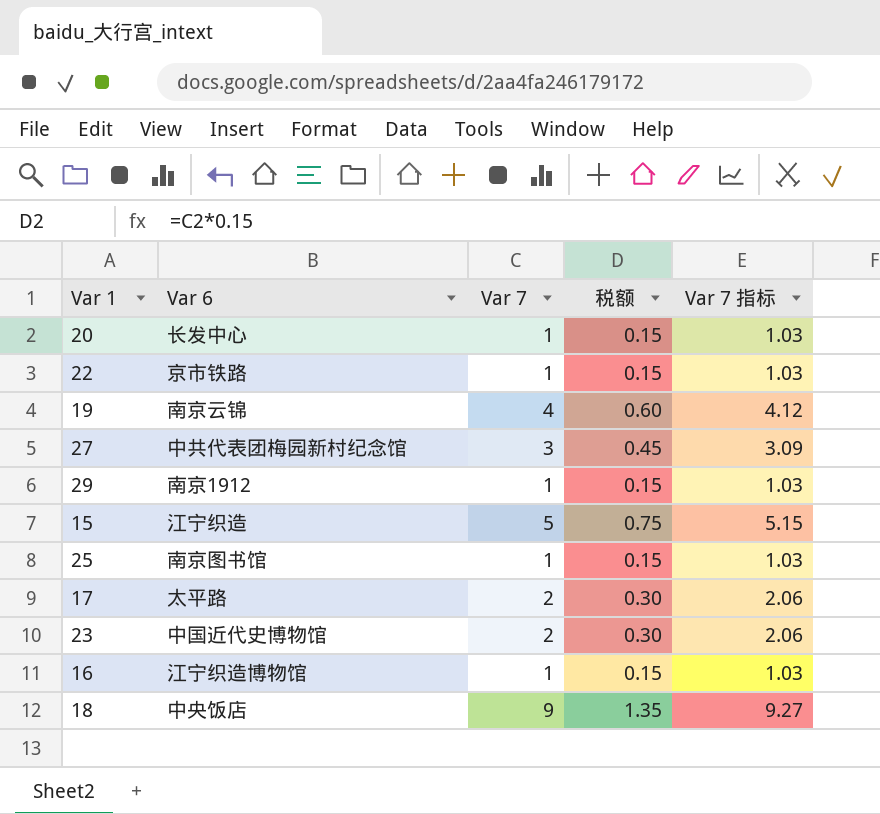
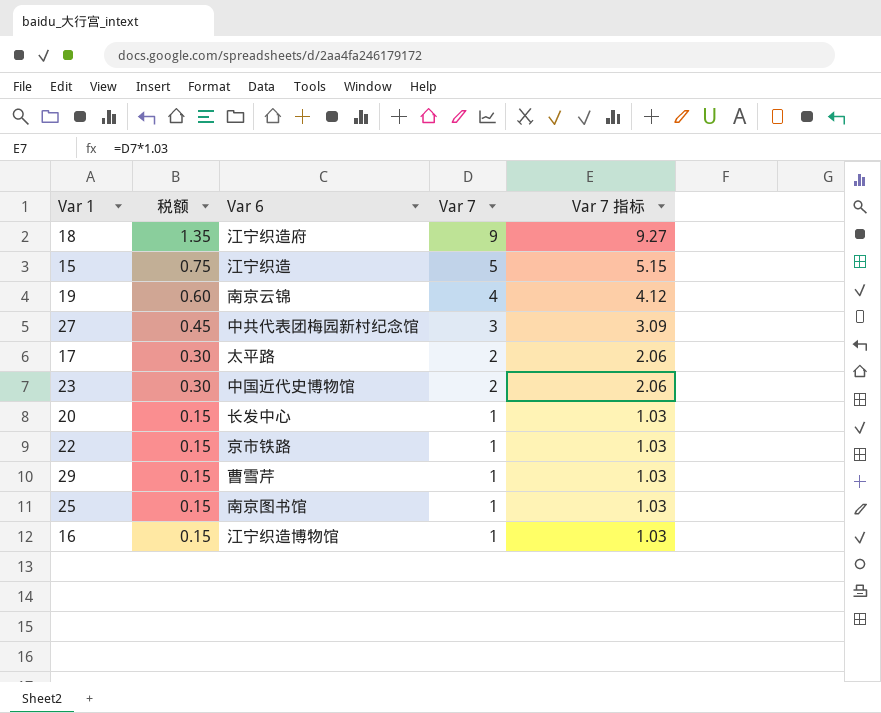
row order: none -> 税额 descending
column 税额 | position: 4 -> 2
18 | Var 6: 中央饭店 -> 江宁织造府
29 | Var 6: 南京1912 -> 曹雪芹

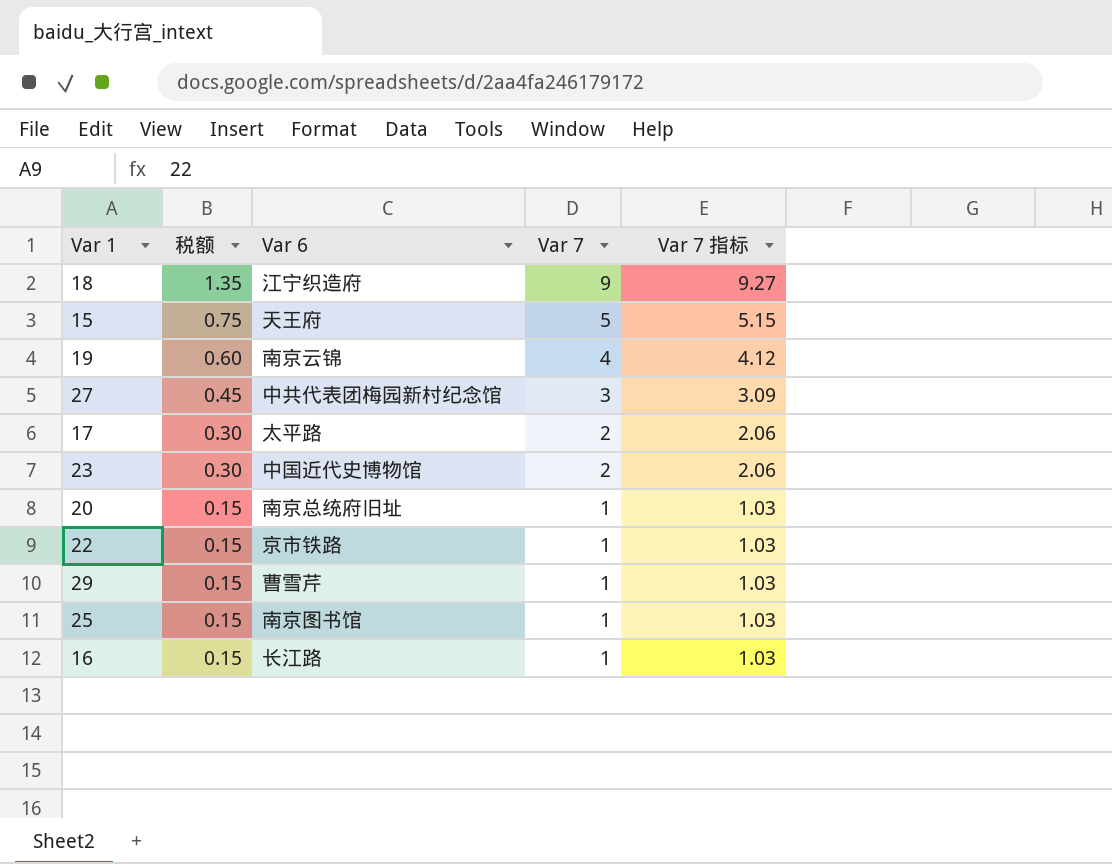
15 | Var 6: 江宁织造 -> 天王府
20 | Var 6: 长发中心 -> 南京总统府旧址
16 | Var 6: 江宁织造博物馆 -> 长江路

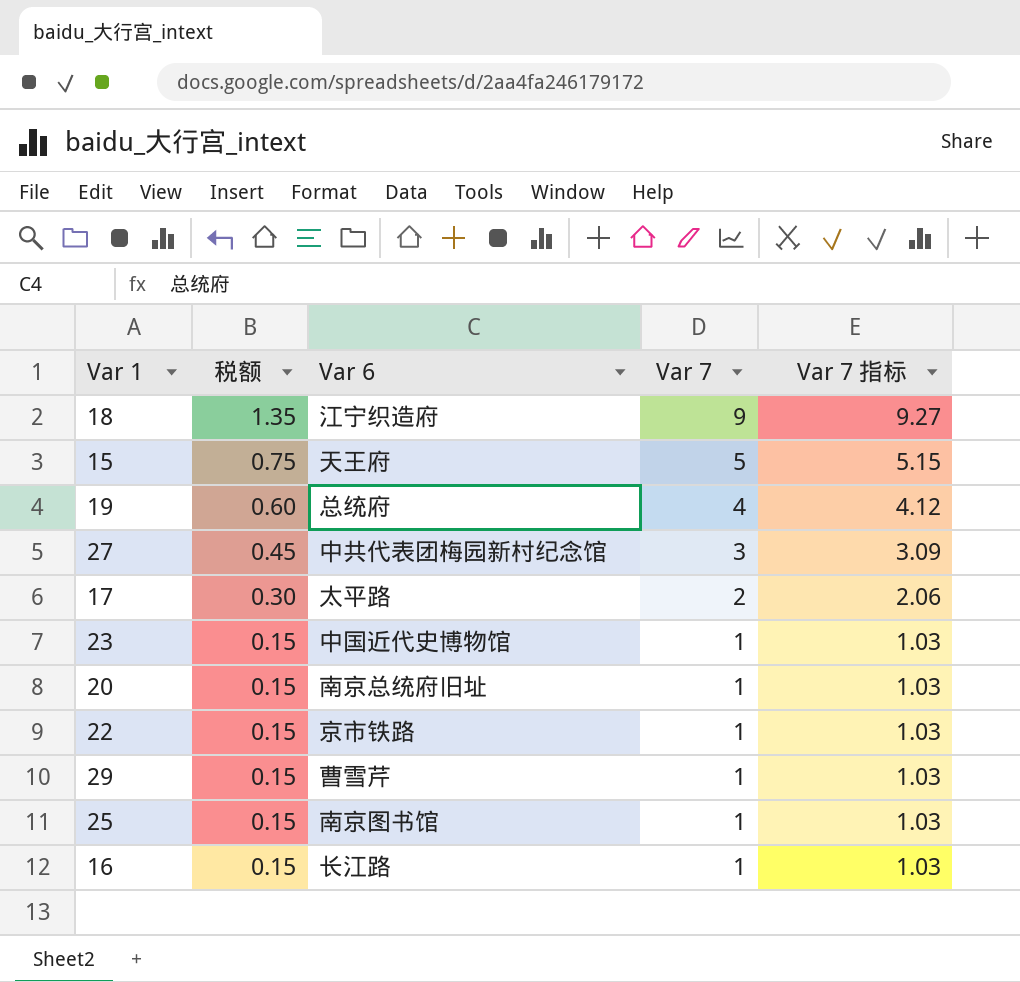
19 | Var 6: 南京云锦 -> 总统府
23 | 税额: 0.30 -> 0.15
23 | Var 7: 2 -> 1
23 | Var 7 指标: 2.06 -> 1.03

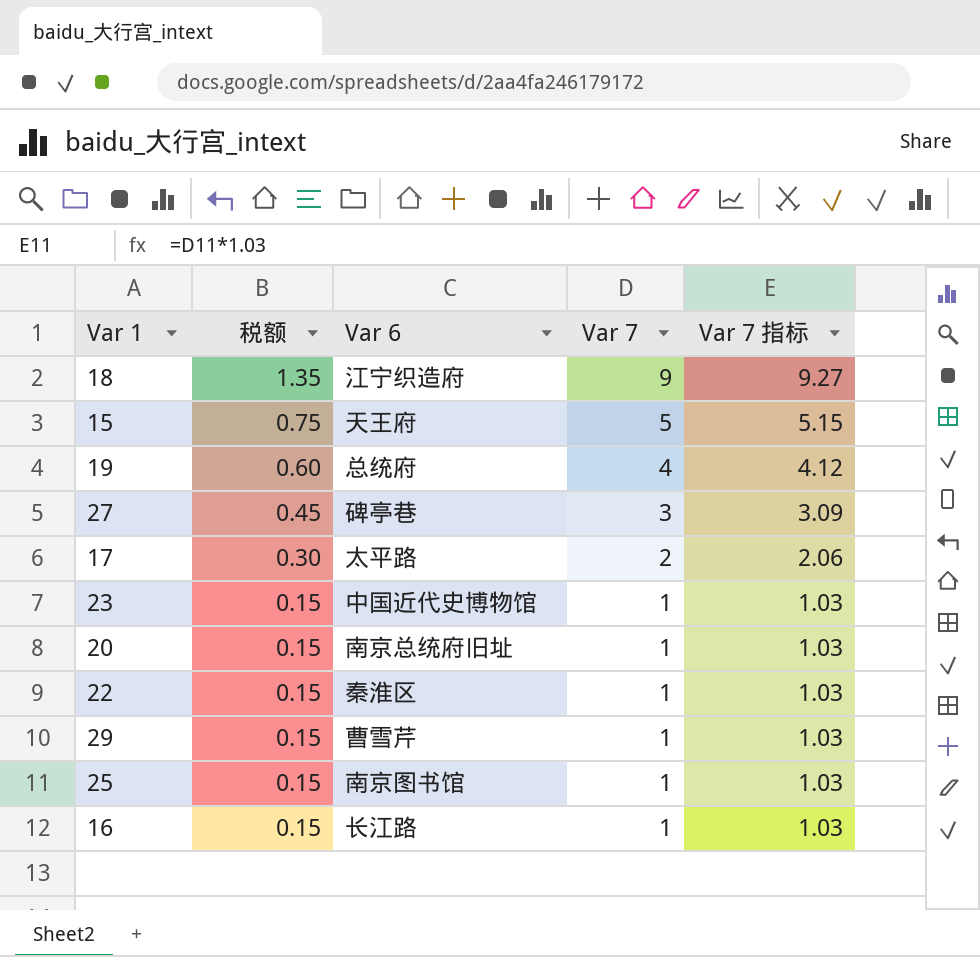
27 | Var 6: 中共代表团梅园新村纪念馆 -> 碑亭巷
22 | Var 6: 京市铁路 -> 秦淮区

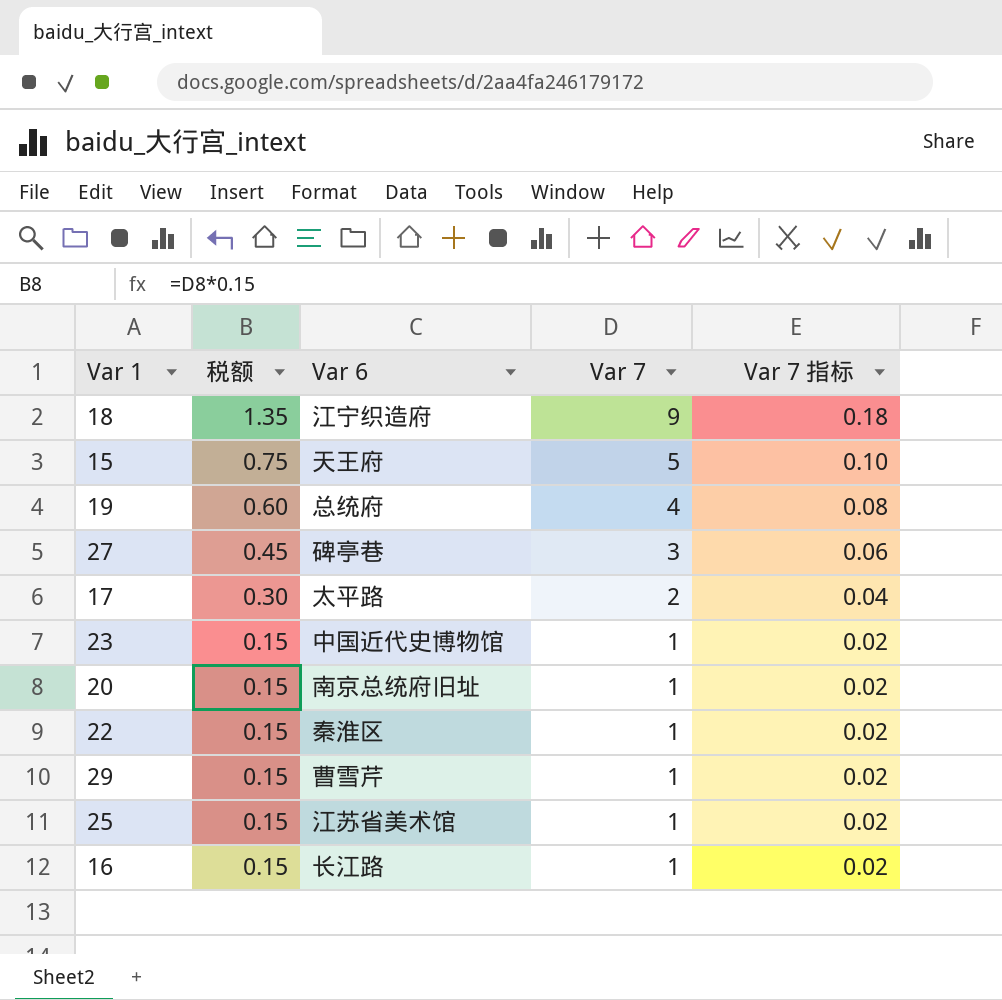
column Var 7 指标 | formula: [Var 7] * 1.03 -> [Var 7] * 0.02
25 | Var 6: 南京图书馆 -> 江苏省美术馆

